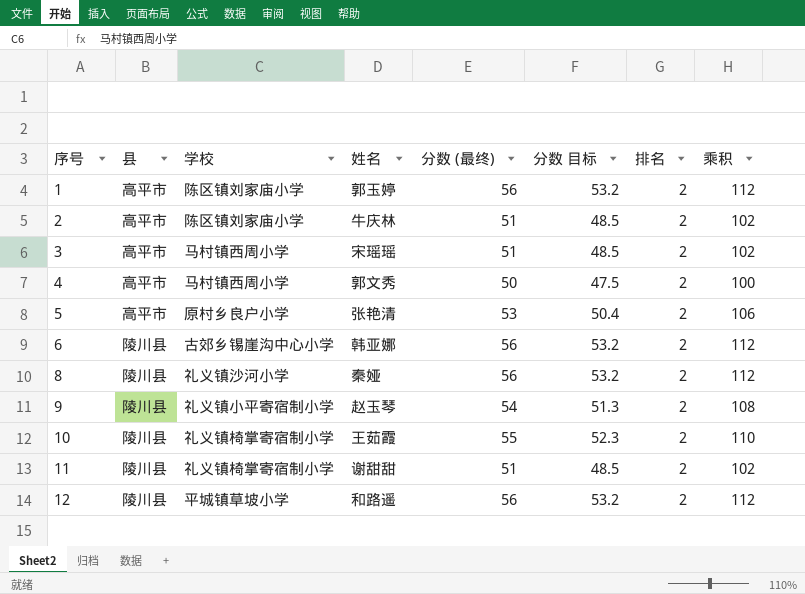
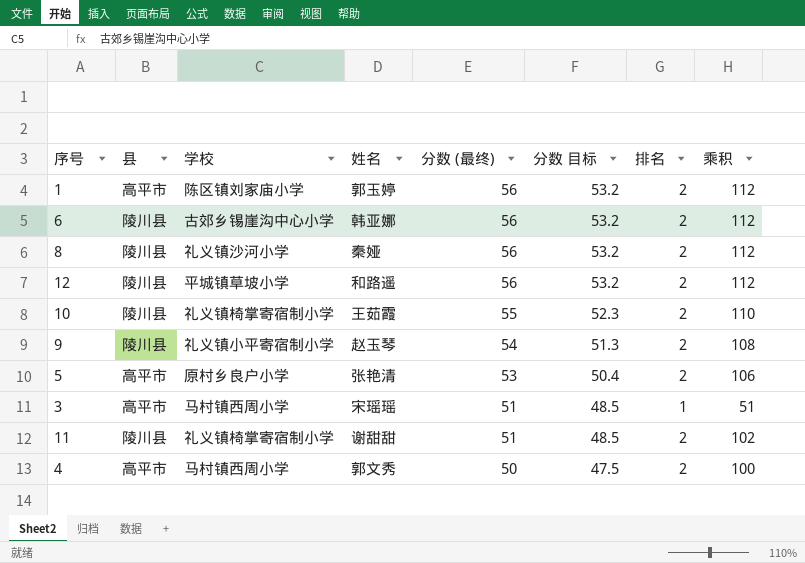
row order: 序号 ascending -> 分数 (最终) descending
row 2: 高平市 | 陈区镇刘家庙小学 | 牛庆林 | 51 | 48.5 | 2 | 102 -> none
3 | 排名: 2 -> 1
3 | 乘积: 102 -> 51

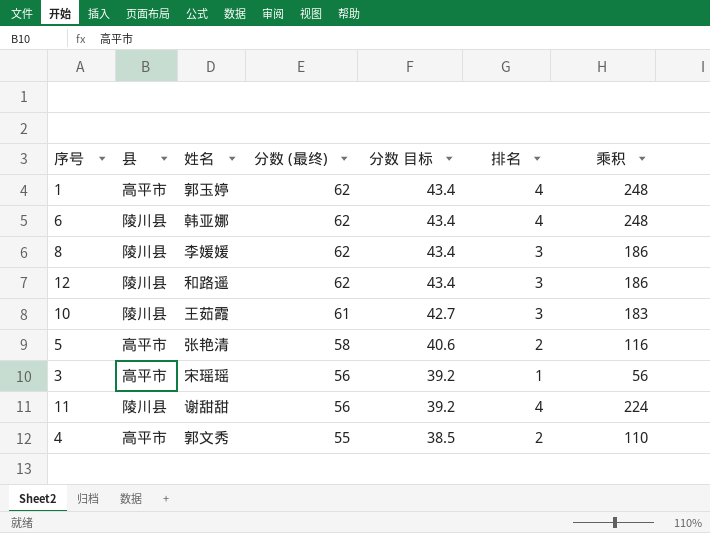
column 学校 | position: 3 -> none
column 分数 目标 | formula: [分数 (最终)] * 0.95 -> [分数 (最终)] * 0.7
row 9: 陵川县 | 礼义镇小平寄宿制小学 | 赵玉琴 | 54 | 51.3 | 2 | 108 -> none
1 | 分数 (最终): 56 -> 62
1 | 排名: 2 -> 4
1 | 乘积: 112 -> 248
6 | 分数 (最终): 56 -> 62
6 | 排名: 2 -> 4
6 | 乘积: 112 -> 248
8 | 姓名: 秦娅 -> 李媛媛
8 | 分数 (最终): 56 -> 62
8 | 排名: 2 -> 3
8 | 乘积: 112 -> 186
12 | 分数 (最终): 56 -> 62
12 | 排名: 2 -> 3
12 | 乘积: 112 -> 186
10 | 分数 (最终): 55 -> 61
10 | 排名: 2 -> 3
10 | 乘积: 110 -> 183
5 | 分数 (最终): 53 -> 58
5 | 乘积: 106 -> 116
3 | 分数 (最终): 51 -> 56
3 | 乘积: 51 -> 56
11 | 分数 (最终): 51 -> 56
11 | 排名: 2 -> 4
11 | 乘积: 102 -> 224
4 | 分数 (最终): 50 -> 55
4 | 乘积: 100 -> 110

